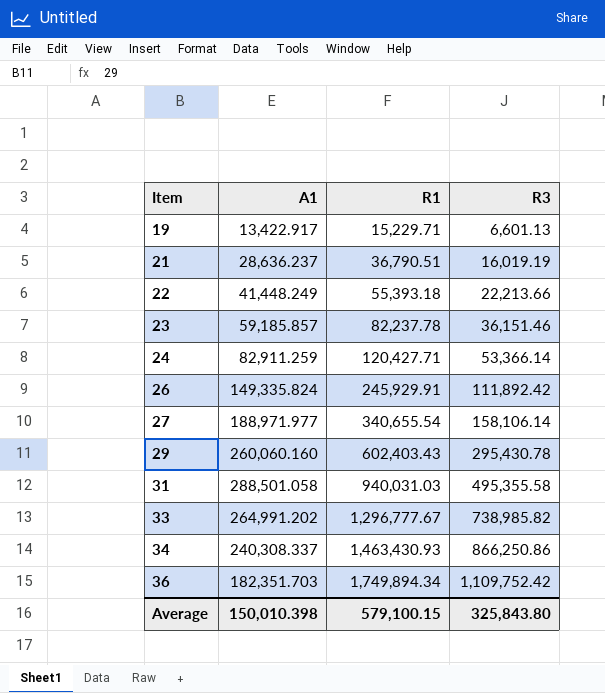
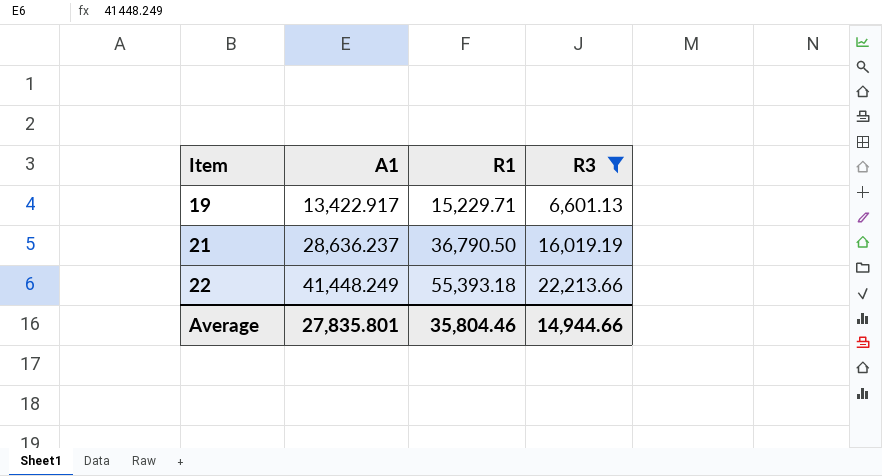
filter: none -> R3 <= 22,213.66
21 | R1: 36,790.51 -> 36,790.50
Average | A1: 150,010.398 -> 27,835.801
Average | R1: 579,100.15 -> 35,804.46
Average | R3: 325,843.80 -> 14,944.66

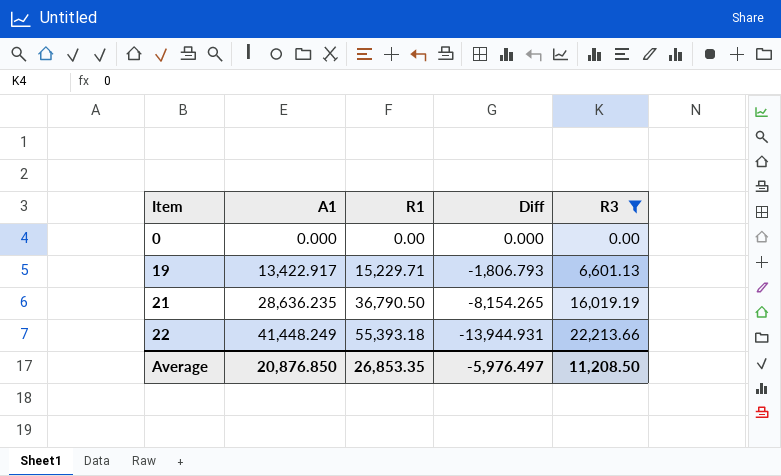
column Diff | formula: none -> [A1] - [R1]
row 0: none -> 0.000 | 0.00 | 0.000 | 0.00
21 | A1: 28,636.237 -> 28,636.235
Average | A1: 27,835.801 -> 20,876.850
Average | R1: 35,804.46 -> 26,853.35
Average | R3: 14,944.66 -> 11,208.50

